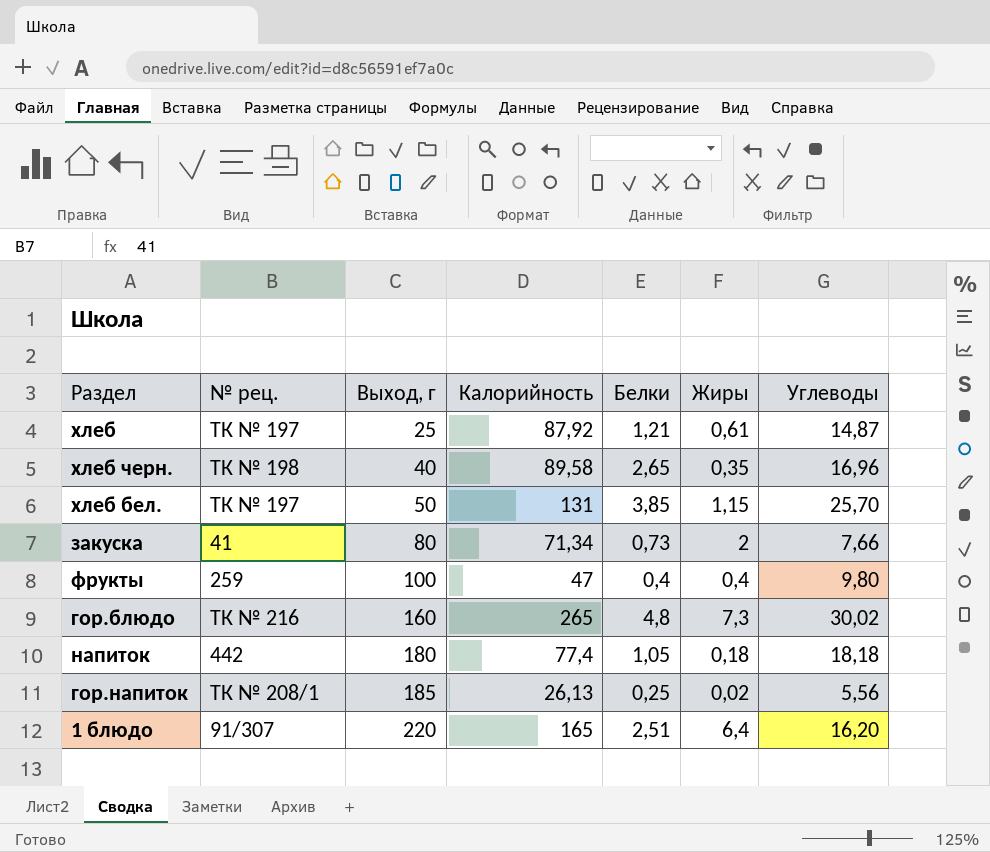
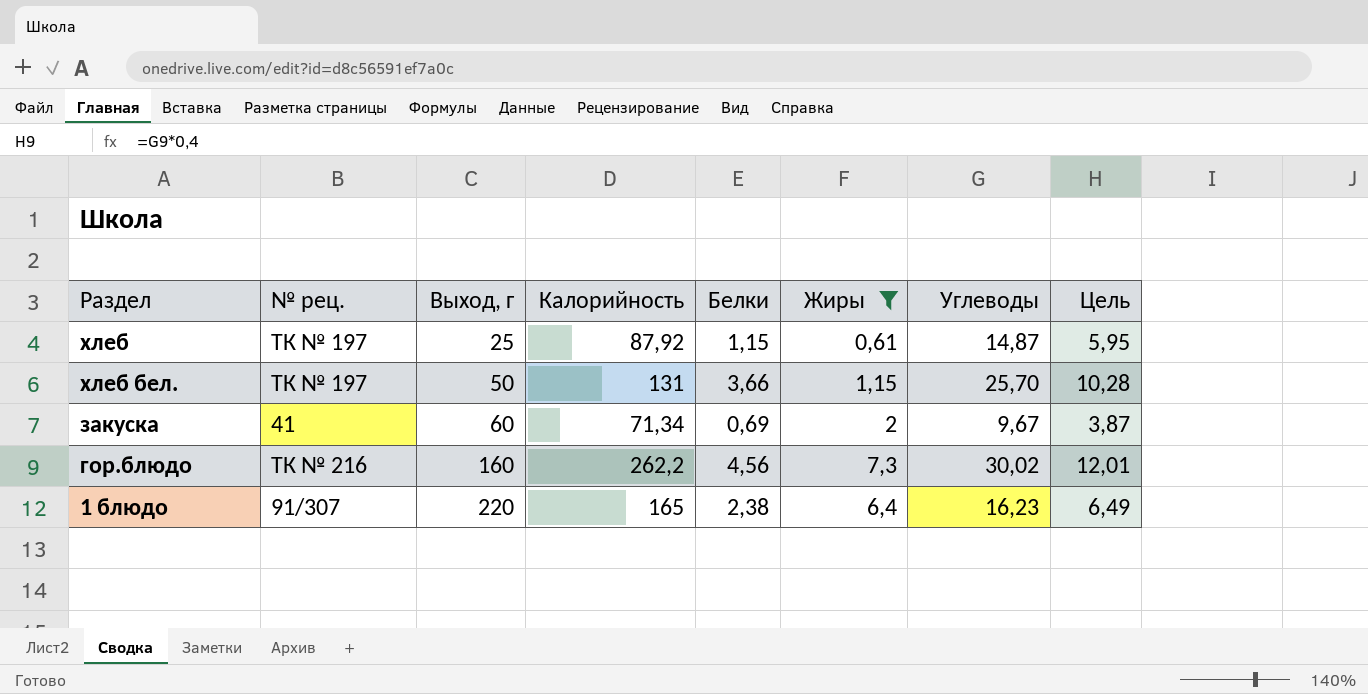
filter: none -> Жиры >= 0,61
column Цель | formula: none -> [Углеводы] * 0,4
хлеб | Белки: 1,21 -> 1,15
хлеб бел. | Белки: 3,85 -> 3,66
закуска | Выход, г: 80 -> 60
закуска | Белки: 0,73 -> 0,69
закуска | Углеводы: 7,66 -> 9,67
гор.блюдо | Калорийность: 265 -> 262,2
гор.блюдо | Белки: 4,8 -> 4,56
1 блюдо | Белки: 2,51 -> 2,38
1 блюдо | Углеводы: 16,20 -> 16,23

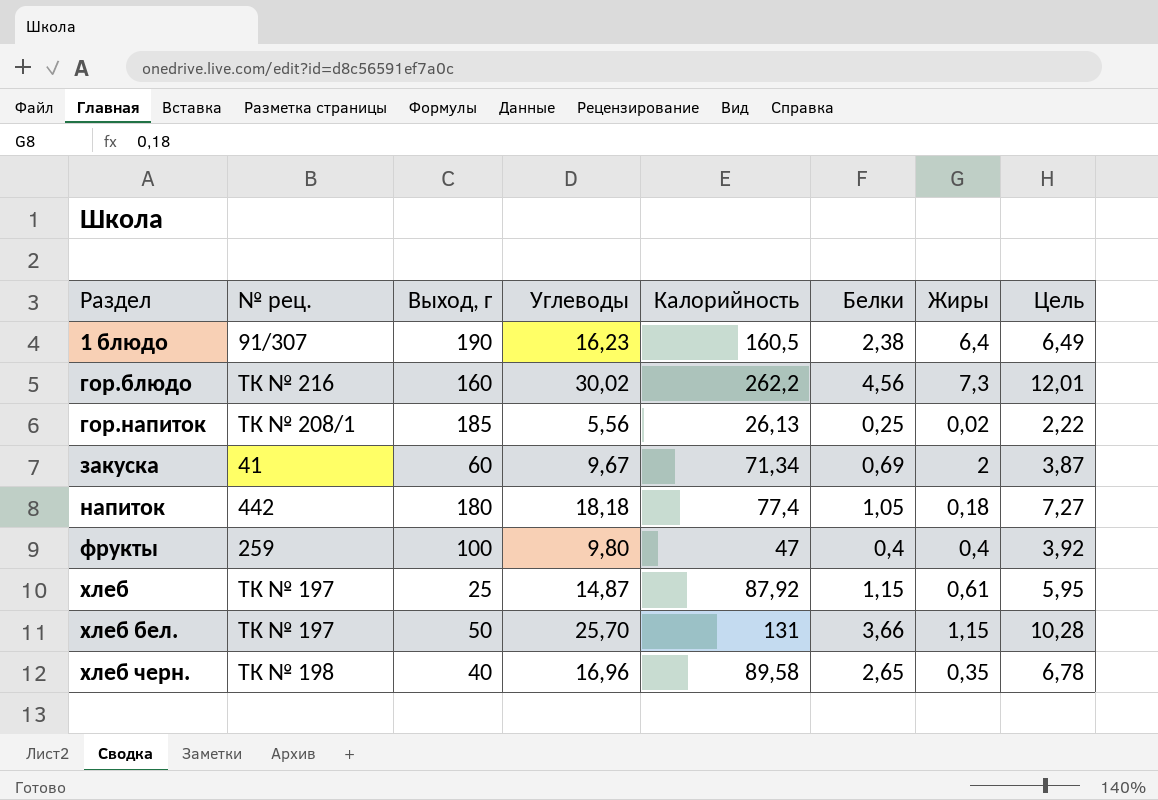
filter: Жиры >= 0,61 -> none
row order: Выход, г ascending -> Раздел ascending
column Углеводы | position: 7 -> 4
1 блюдо | Выход, г: 220 -> 190
1 блюдо | Калорийность: 165 -> 160,5

